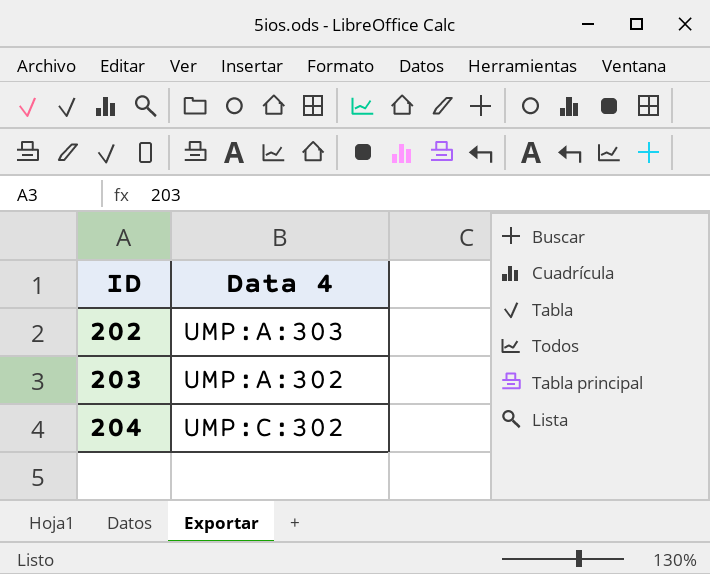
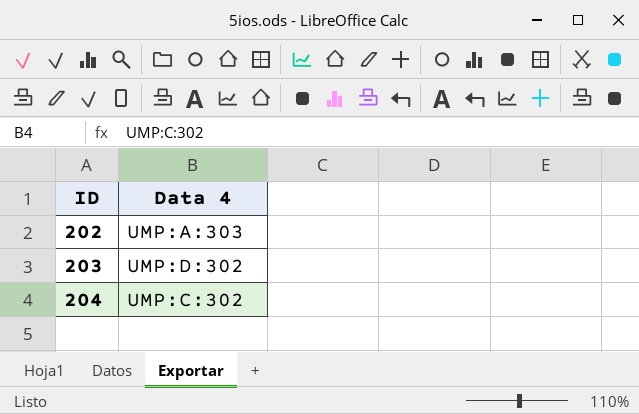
203 | Data 4: UMP:A:302 -> UMP:D:302

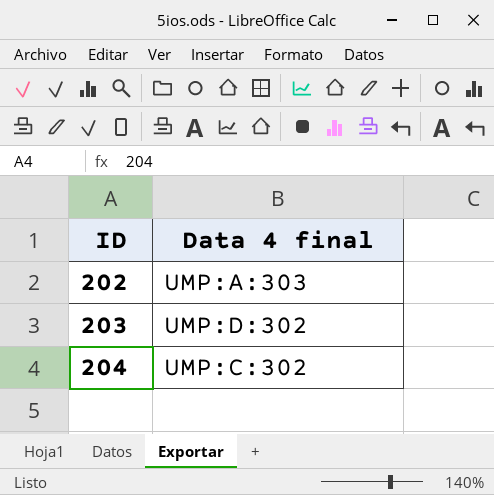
column name: Data 4 -> Data 4 final

